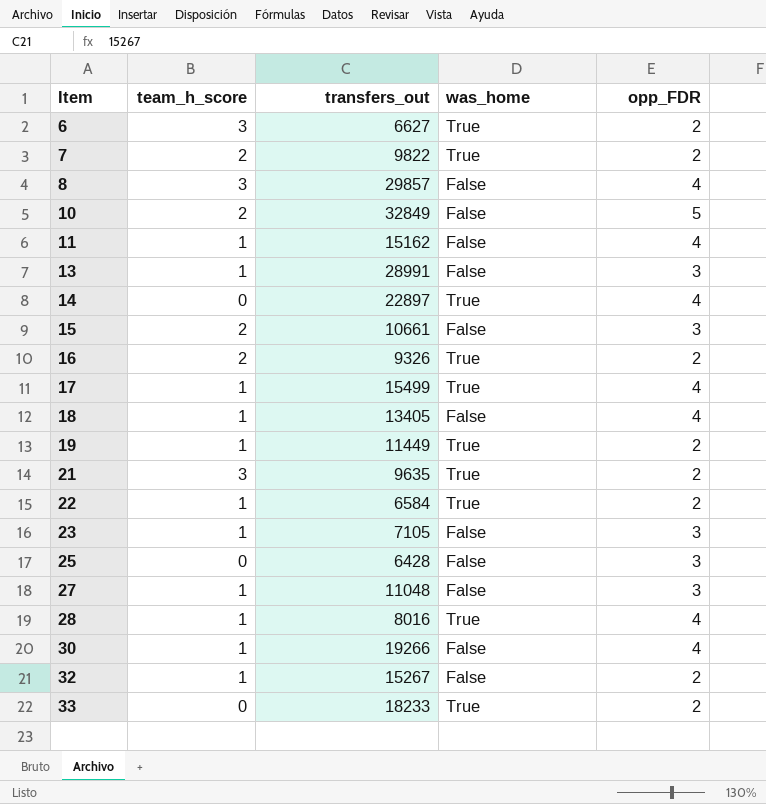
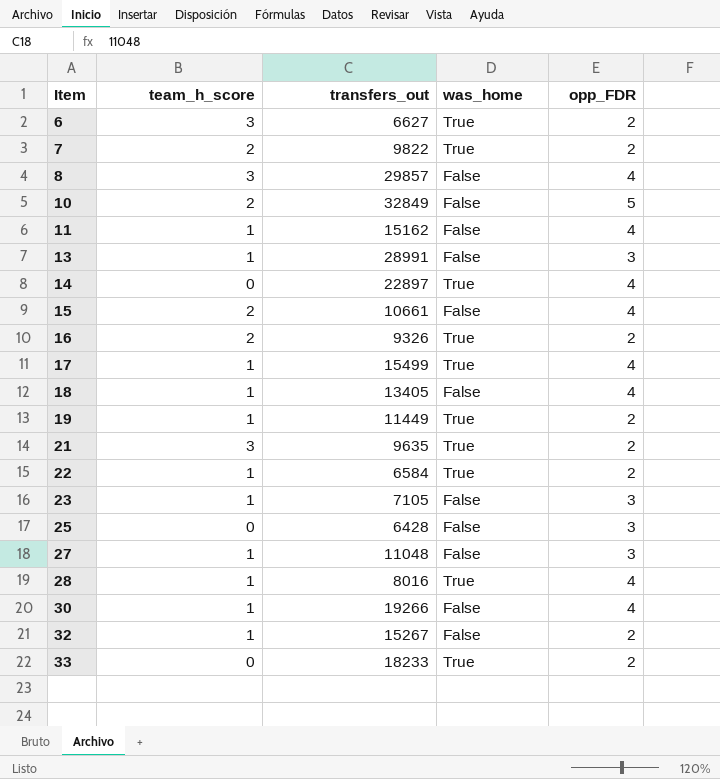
15 | opp_FDR: 3 -> 4

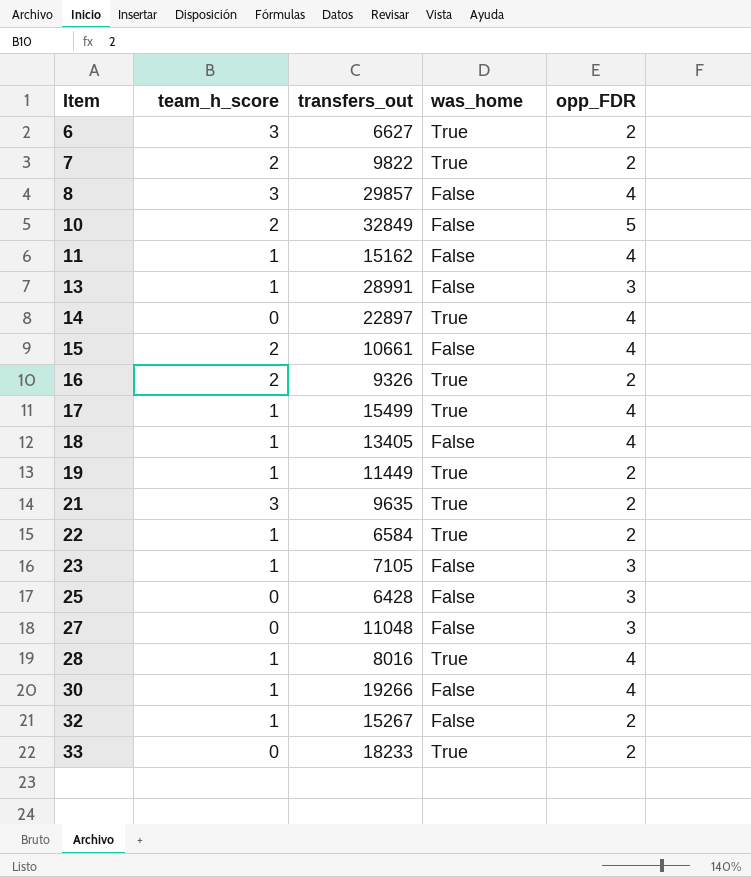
27 | team_h_score: 1 -> 0

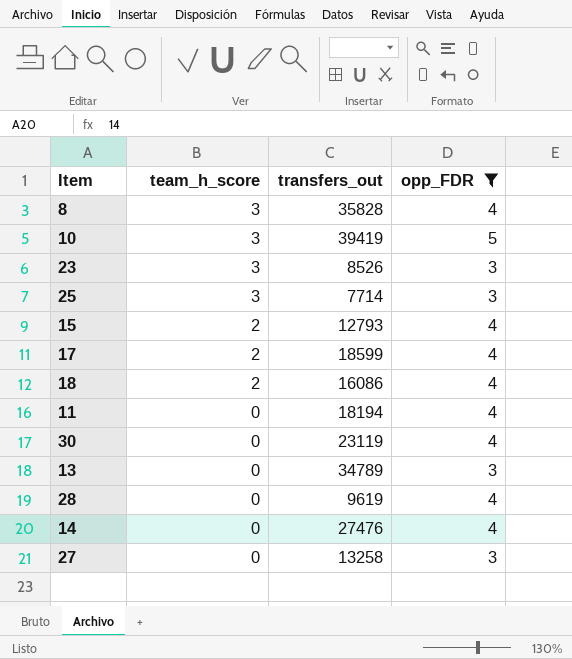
filter: none -> opp_FDR != 2
row order: Item ascending -> team_h_score descending
column was_home | position: 4 -> none
8 | transfers_out: 29857 -> 35828
10 | team_h_score: 2 -> 3
10 | transfers_out: 32849 -> 39419
23 | team_h_score: 1 -> 3
23 | transfers_out: 7105 -> 8526
25 | team_h_score: 0 -> 3
25 | transfers_out: 6428 -> 7714
15 | transfers_out: 10661 -> 12793
17 | team_h_score: 1 -> 2
17 | transfers_out: 15499 -> 18599
18 | team_h_score: 1 -> 2
18 | transfers_out: 13405 -> 16086
11 | team_h_score: 1 -> 0
11 | transfers_out: 15162 -> 18194
30 | team_h_score: 1 -> 0
30 | transfers_out: 19266 -> 23119
13 | team_h_score: 1 -> 0
13 | transfers_out: 28991 -> 34789
28 | team_h_score: 1 -> 0
28 | transfers_out: 8016 -> 9619
14 | transfers_out: 22897 -> 27476
27 | transfers_out: 11048 -> 13258

